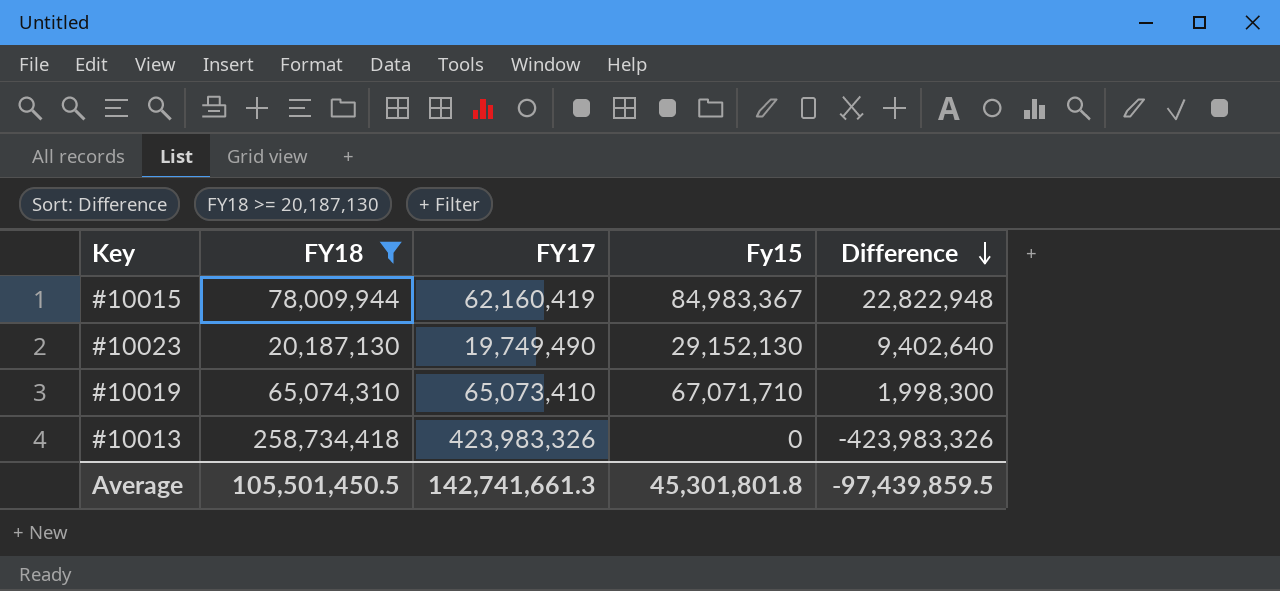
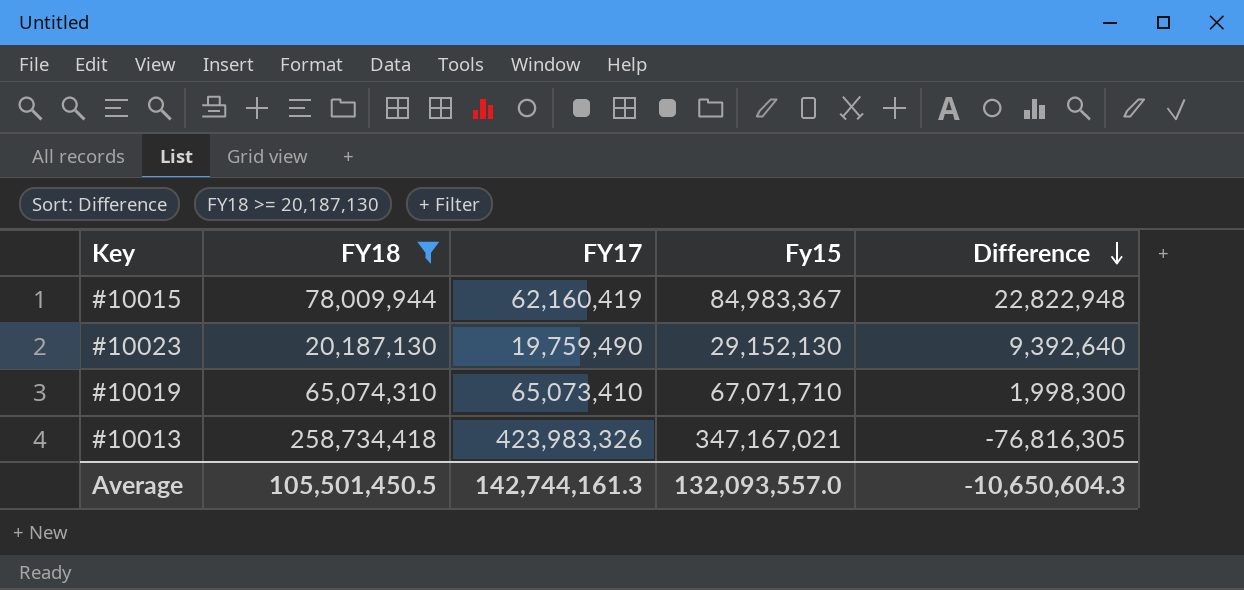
#10023 | FY17: 19,749,490 -> 19,759,490
#10023 | Difference: 9,402,640 -> 9,392,640
#10013 | Fy15: 0 -> 347,167,021
#10013 | Difference: -423,983,326 -> -76,816,305
Average | FY17: 142,741,661.3 -> 142,744,161.3
Average | Fy15: 45,301,801.8 -> 132,093,557.0
Average | Difference: -97,439,859.5 -> -10,650,604.3

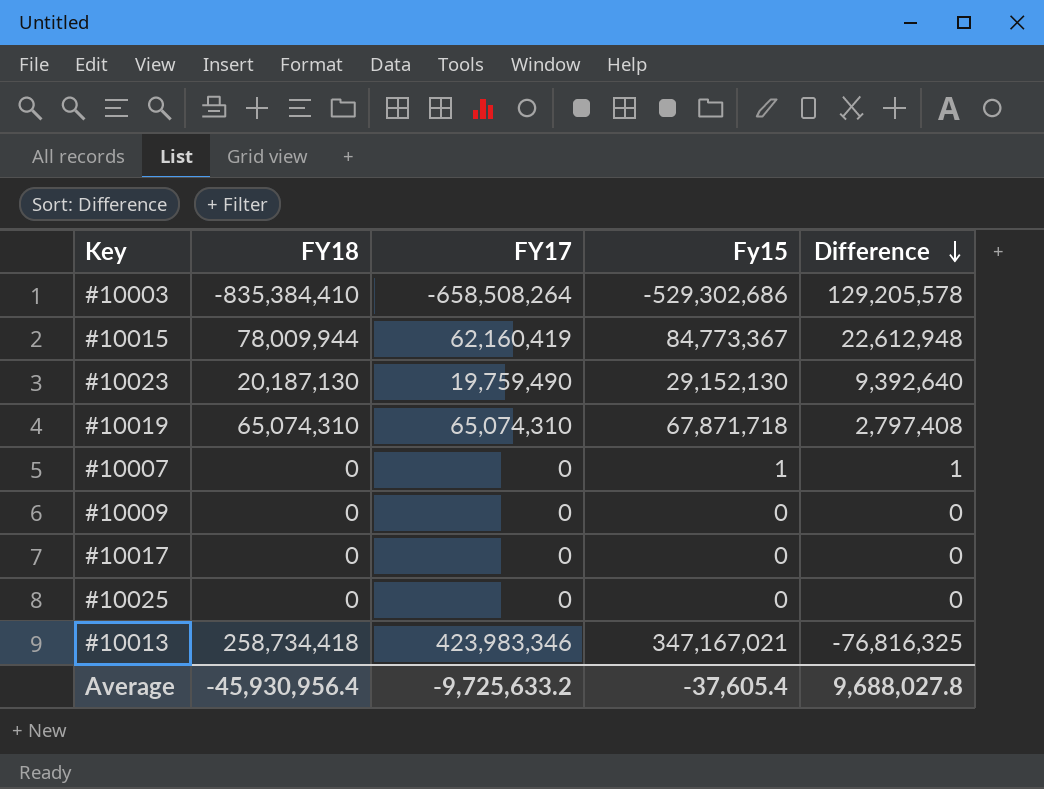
filter: FY18 >= 20,187,130 -> none
#10015 | Fy15: 84,983,367 -> 84,773,367
#10015 | Difference: 22,822,948 -> 22,612,948
#10019 | FY17: 65,073,410 -> 65,074,310
#10019 | Fy15: 67,071,710 -> 67,871,718
#10019 | Difference: 1,998,300 -> 2,797,408
#10013 | FY17: 423,983,326 -> 423,983,346
#10013 | Difference: -76,816,305 -> -76,816,325
Average | FY18: 105,501,450.5 -> -45,930,956.4
Average | FY17: 142,744,161.3 -> -9,725,633.2
Average | Fy15: 132,093,557.0 -> -37,605.4
Average | Difference: -10,650,604.3 -> 9,688,027.8

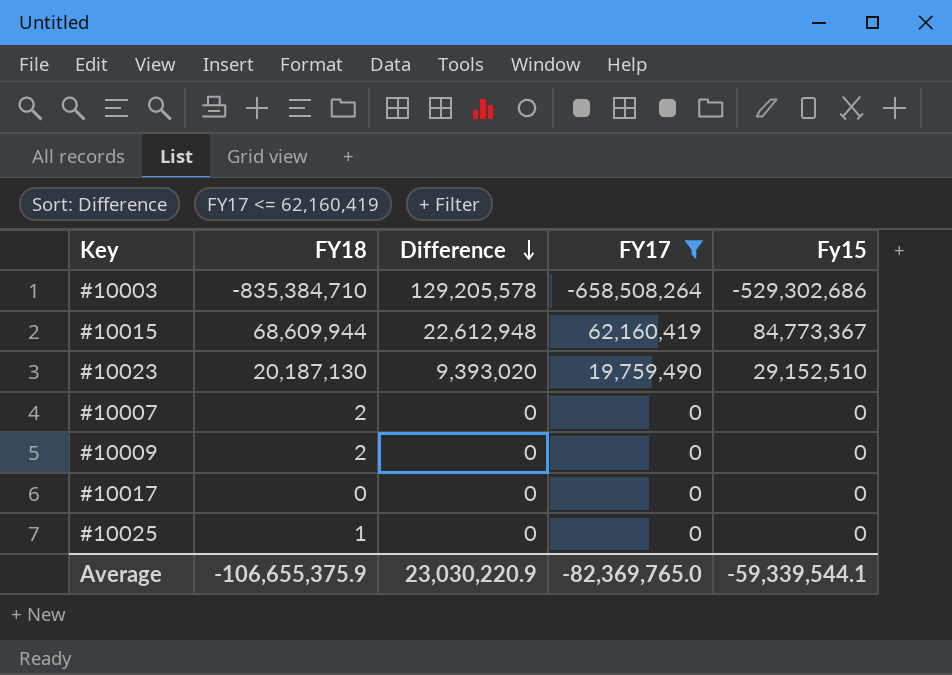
filter: none -> FY17 <= 62,160,419
column Difference | position: 5 -> 3
#10003 | FY18: -835,384,410 -> -835,384,710
#10015 | FY18: 78,009,944 -> 68,609,944
#10023 | Difference: 9,392,640 -> 9,393,020
#10023 | Fy15: 29,152,130 -> 29,152,510
#10007 | FY18: 0 -> 2
#10007 | Difference: 1 -> 0
#10007 | Fy15: 1 -> 0
#10009 | FY18: 0 -> 2
#10025 | FY18: 0 -> 1
Average | FY18: -45,930,956.4 -> -106,655,375.9
Average | Difference: 9,688,027.8 -> 23,030,220.9
Average | FY17: -9,725,633.2 -> -82,369,765.0
Average | Fy15: -37,605.4 -> -59,339,544.1

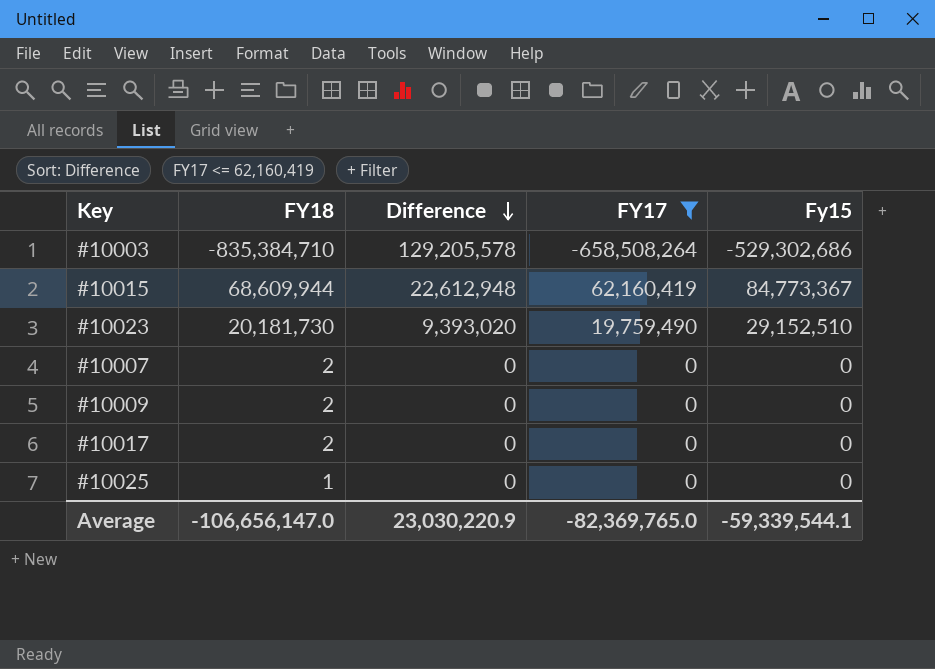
#10023 | FY18: 20,187,130 -> 20,181,730
#10017 | FY18: 0 -> 2
Average | FY18: -106,655,375.9 -> -106,656,147.0

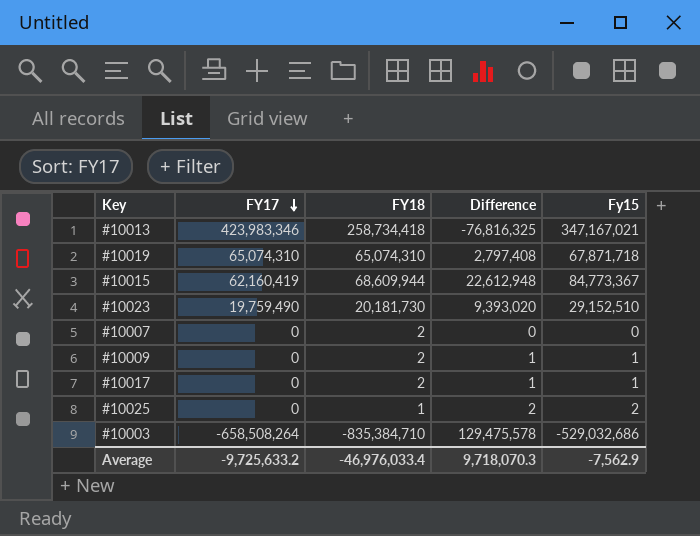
filter: FY17 <= 62,160,419 -> none
row order: Difference descending -> FY17 descending
column FY17 | position: 4 -> 2
#10009 | Difference: 0 -> 1
#10009 | Fy15: 0 -> 1
#10017 | Difference: 0 -> 1
#10017 | Fy15: 0 -> 1
#10025 | Difference: 0 -> 2
#10025 | Fy15: 0 -> 2
#10003 | Difference: 129,205,578 -> 129,475,578
#10003 | Fy15: -529,302,686 -> -529,032,686
Average | FY17: -82,369,765.0 -> -9,725,633.2
Average | FY18: -106,656,147.0 -> -46,976,033.4
Average | Difference: 23,030,220.9 -> 9,718,070.3
Average | Fy15: -59,339,544.1 -> -7,562.9

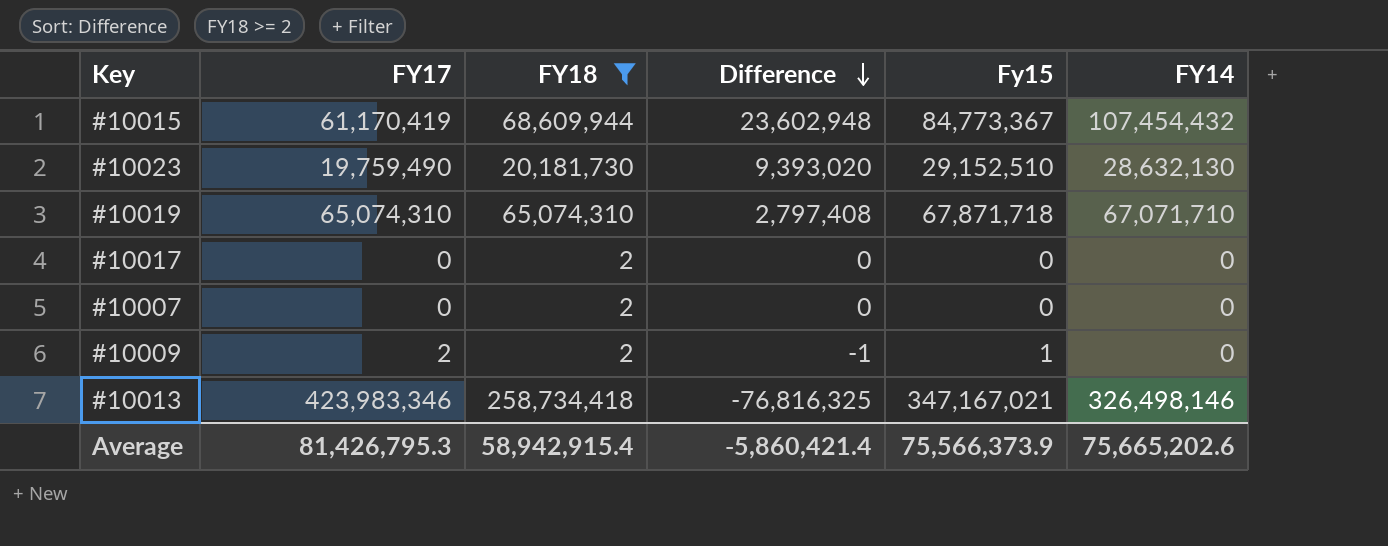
filter: none -> FY18 >= 2
row order: FY17 descending -> Difference descending
column FY14 | position: none -> 6
#10015 | FY17: 62,160,419 -> 61,170,419
#10015 | Difference: 22,612,948 -> 23,602,948
#10017 | Difference: 1 -> 0
#10017 | Fy15: 1 -> 0
#10009 | FY17: 0 -> 2
#10009 | Difference: 1 -> -1
Average | FY17: -9,725,633.2 -> 81,426,795.3
Average | FY18: -46,976,033.4 -> 58,942,915.4
Average | Difference: 9,718,070.3 -> -5,860,421.4
Average | Fy15: -7,562.9 -> 75,566,373.9

